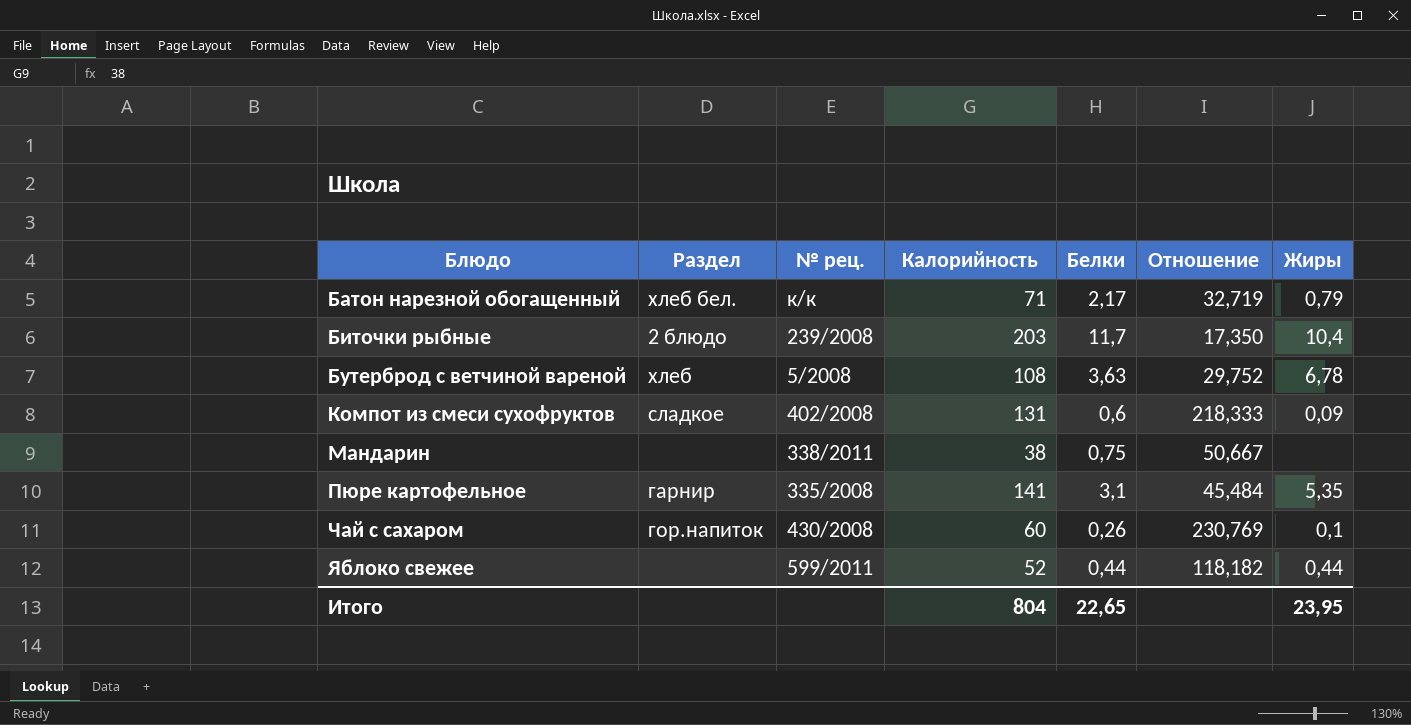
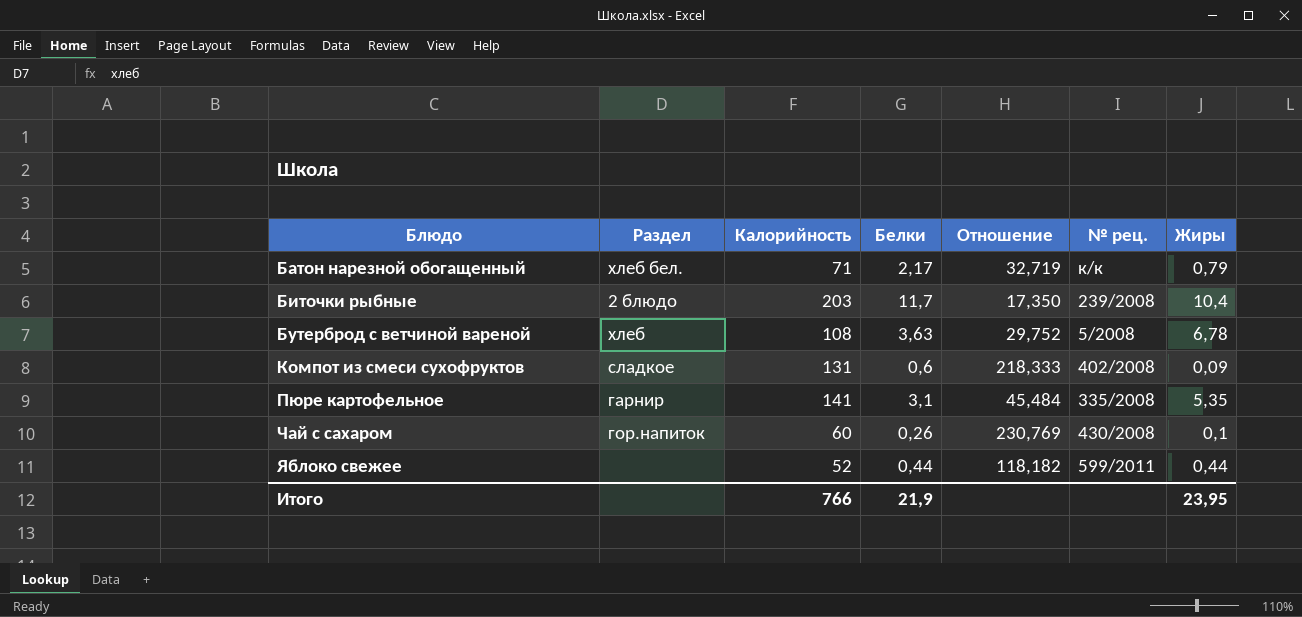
column № рец. | position: 3 -> 6
row Мандарин: none | 338/2011 | 38 | 0,75 | 50,667 | none -> none
Итого | Калорийность: 804 -> 766
Итого | Белки: 22,65 -> 21,9

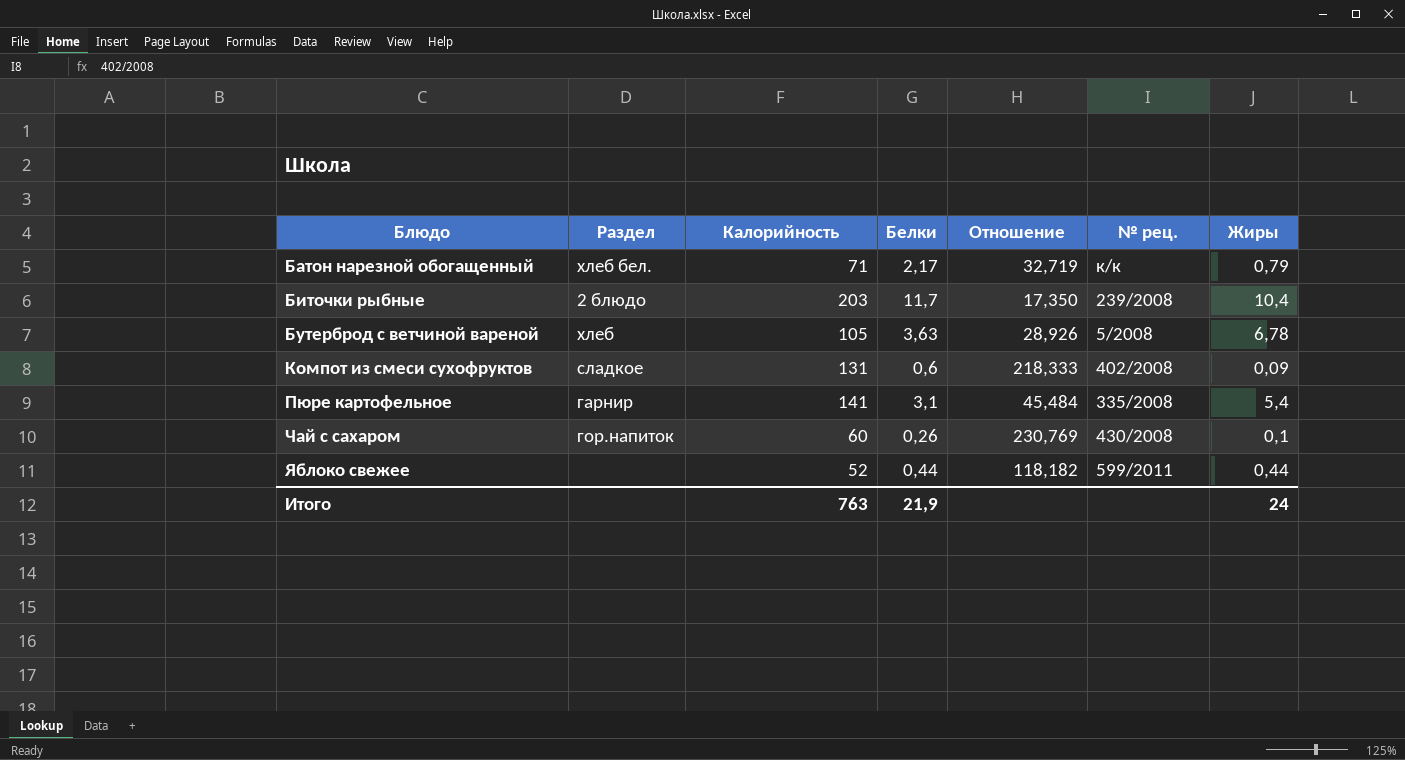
Бутерброд с ветчиной вареной | Калорийность: 108 -> 105
Бутерброд с ветчиной вареной | Отношение: 29,752 -> 28,926
Пюре картофельное | Жиры: 5,35 -> 5,4
Итого | Калорийность: 766 -> 763
Итого | Жиры: 23,95 -> 24

